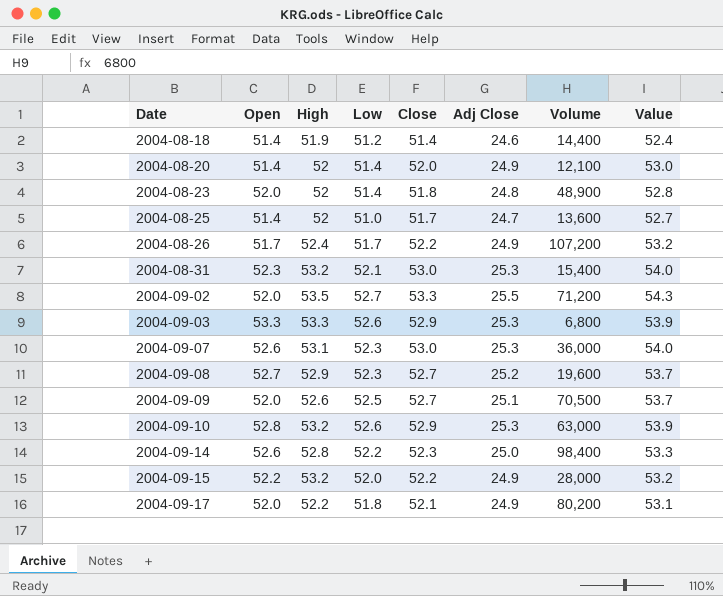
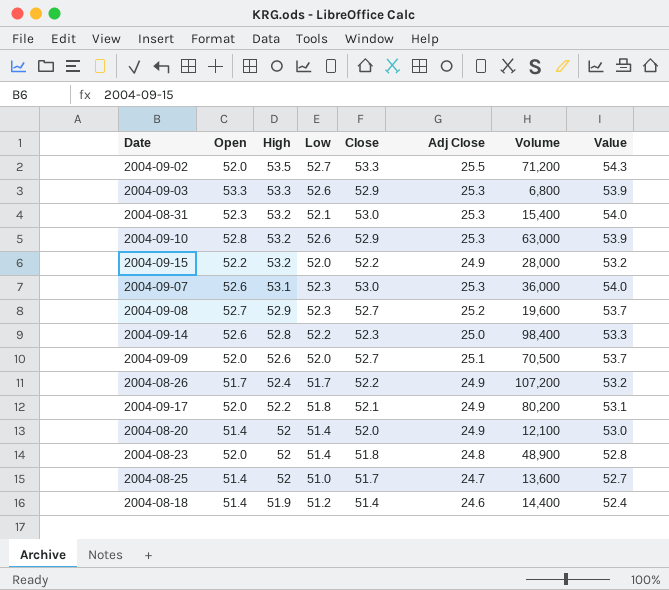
row order: Date ascending -> High descending
2004-09-09 | Low: 52.5 -> 52.0

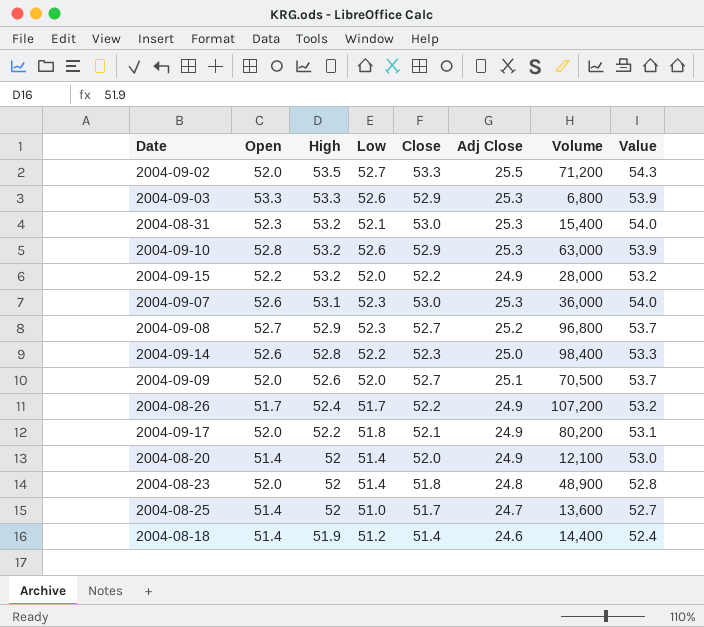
2004-09-08 | Volume: 19,600 -> 96,800

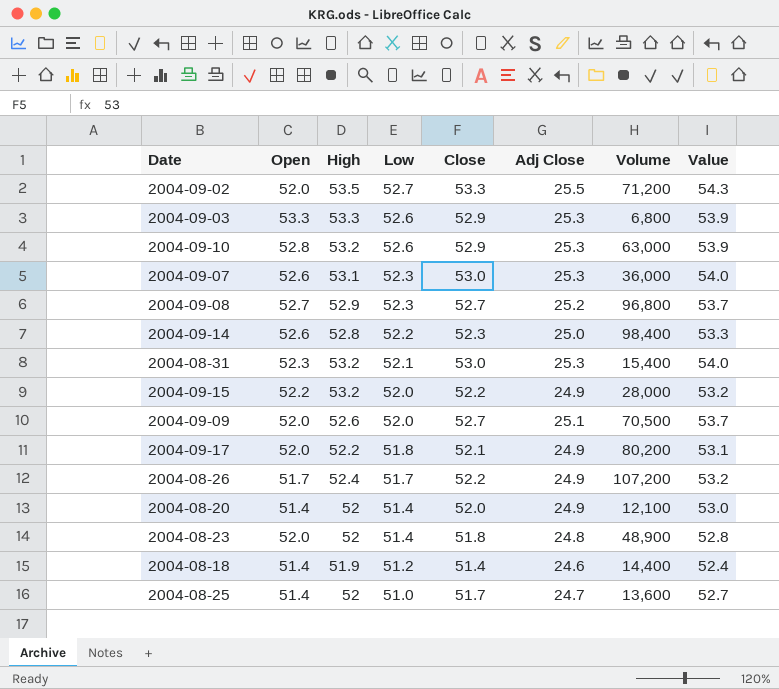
row order: High descending -> Low descending

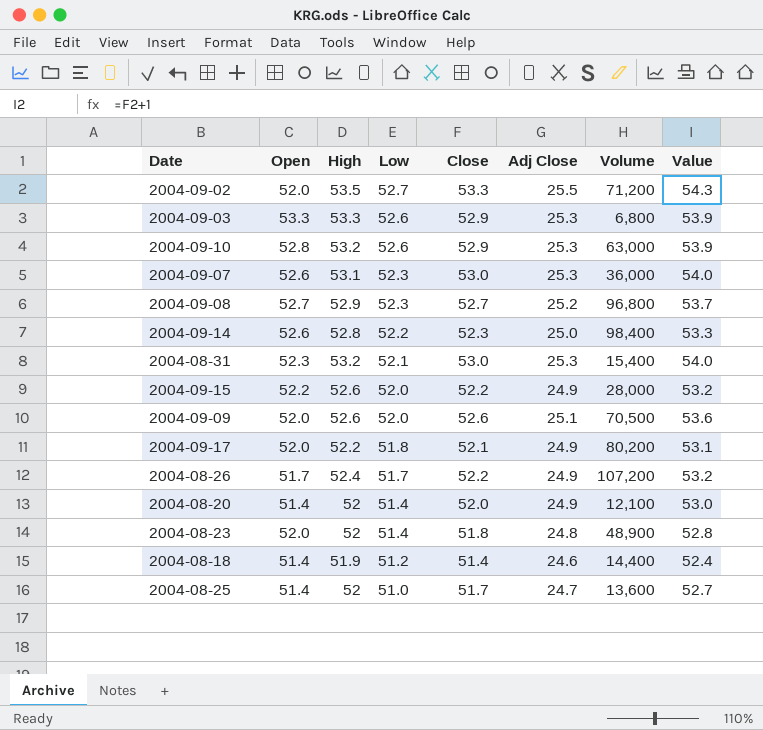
2004-09-15 | High: 53.2 -> 52.6
2004-09-09 | Close: 52.7 -> 52.6
2004-09-09 | Value: 53.7 -> 53.6

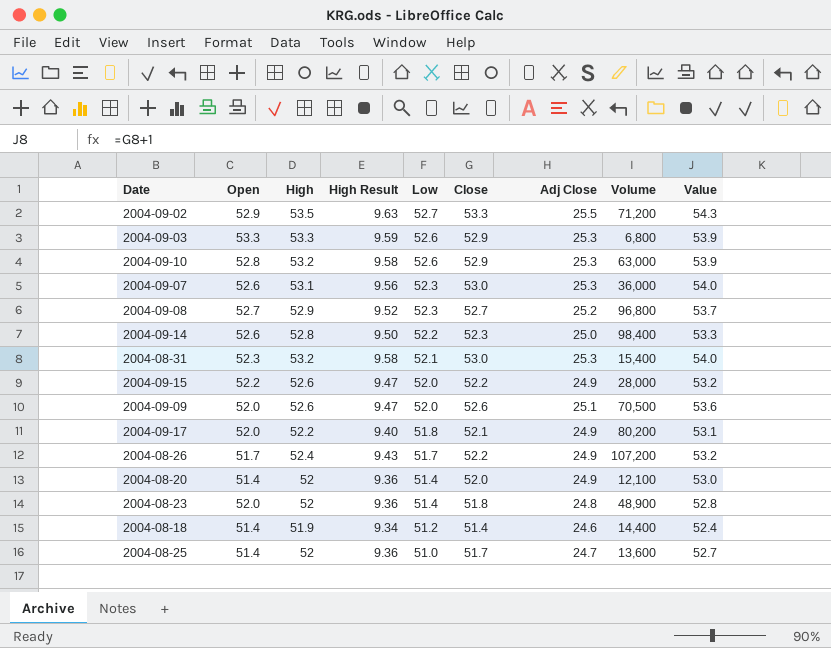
column High Result | formula: none -> [High] * 0.18
2004-09-02 | Open: 52.0 -> 52.9

